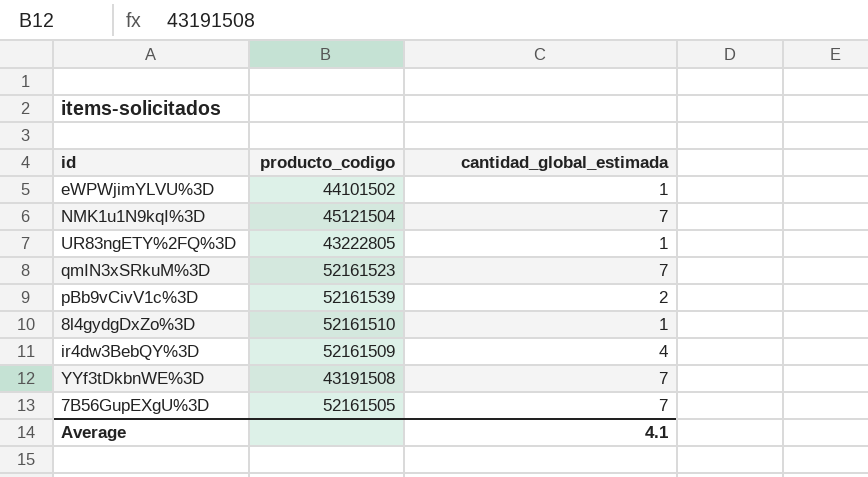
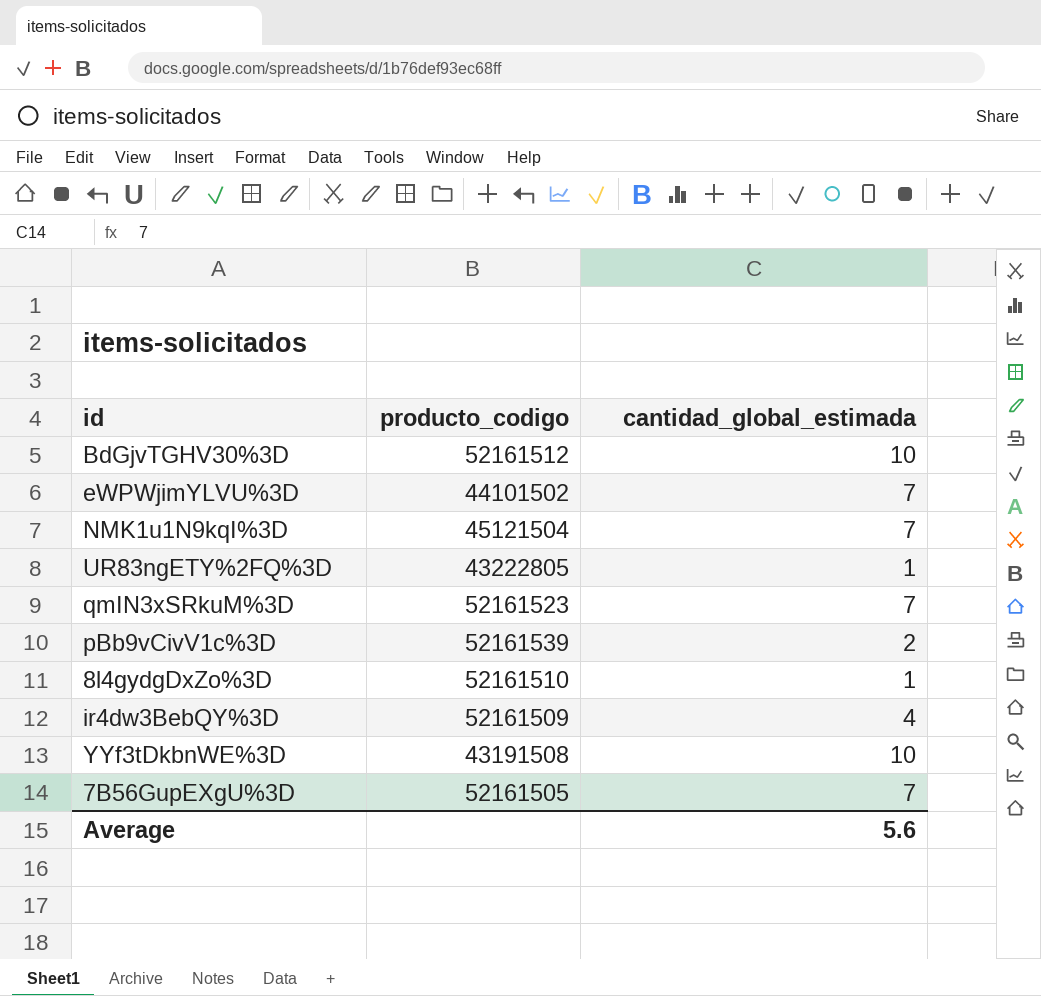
row BdGjvTGHV30%3D: none -> 52161512 | 10
eWPWjimYLVU%3D | cantidad_global_estimada: 1 -> 7
YYf3tDkbnWE%3D | cantidad_global_estimada: 7 -> 10
Average | cantidad_global_estimada: 4.1 -> 5.6

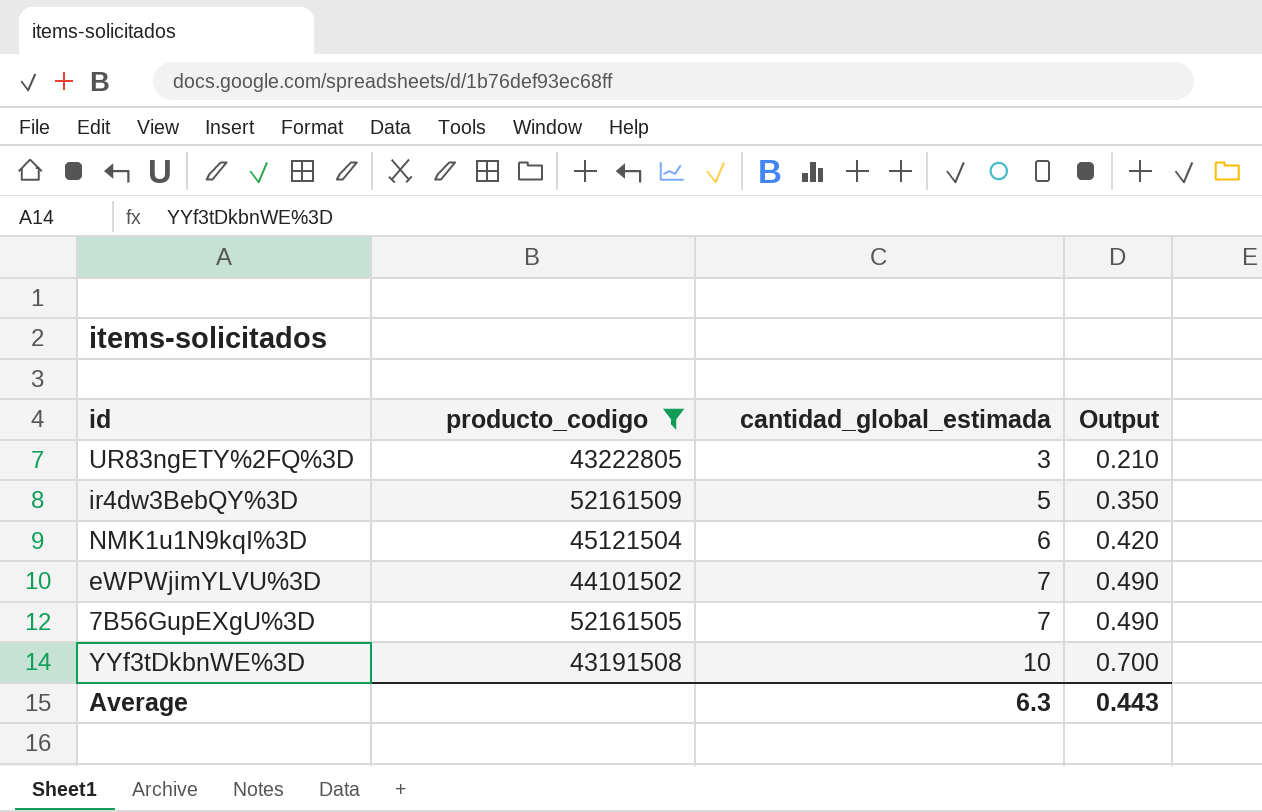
filter: none -> producto_codigo <= 52161509
row order: none -> cantidad_global_estimada ascending
column Output | formula: none -> [cantidad_global_estimada] * 0.07
UR83ngETY%2FQ%3D | cantidad_global_estimada: 1 -> 3
ir4dw3BebQY%3D | cantidad_global_estimada: 4 -> 5
NMK1u1N9kqI%3D | cantidad_global_estimada: 7 -> 6
Average | cantidad_global_estimada: 5.6 -> 6.3

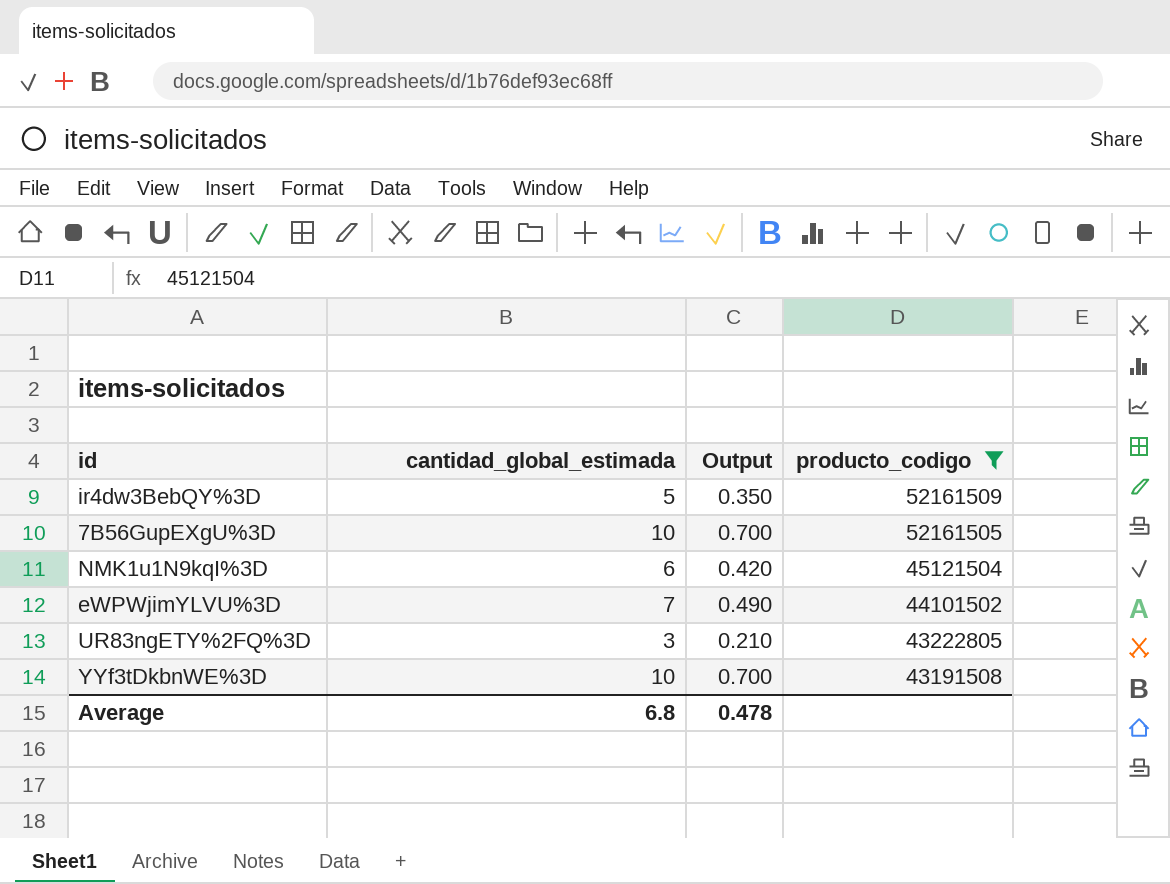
row order: cantidad_global_estimada ascending -> producto_codigo descending
column producto_codigo | position: 2 -> 4
7B56GupEXgU%3D | cantidad_global_estimada: 7 -> 10
7B56GupEXgU%3D | Output: 0.490 -> 0.700
Average | cantidad_global_estimada: 6.3 -> 6.8
Average | Output: 0.443 -> 0.478

